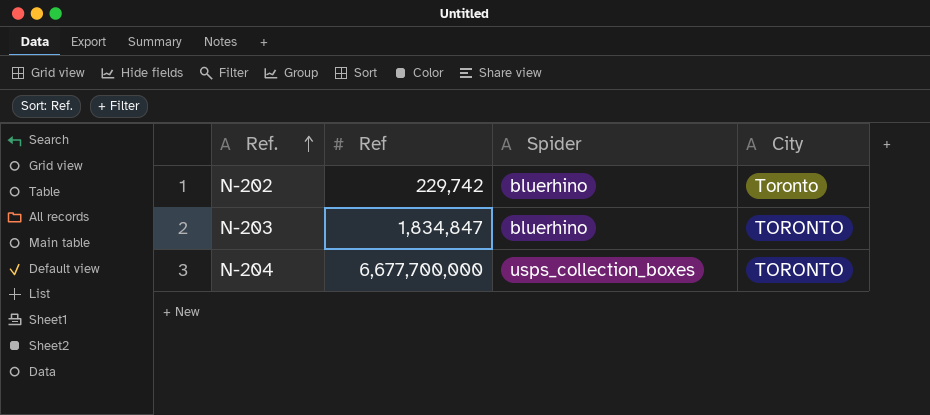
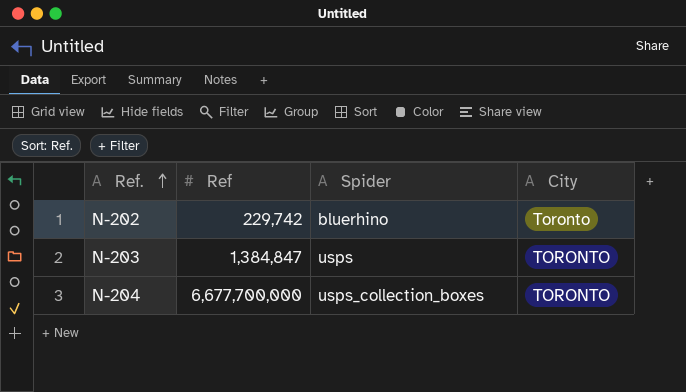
N-203 | Ref: 1,834,847 -> 1,384,847
N-203 | Spider: bluerhino -> usps

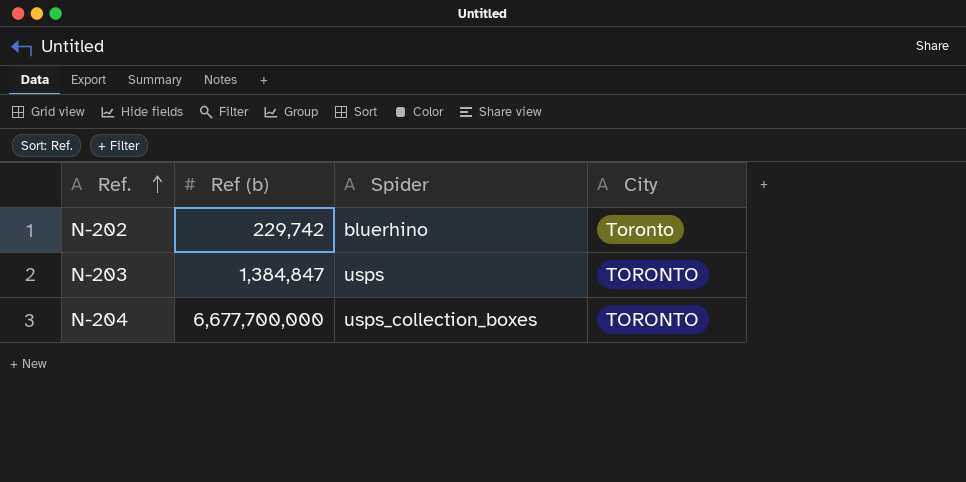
column name: Ref -> Ref (b)

